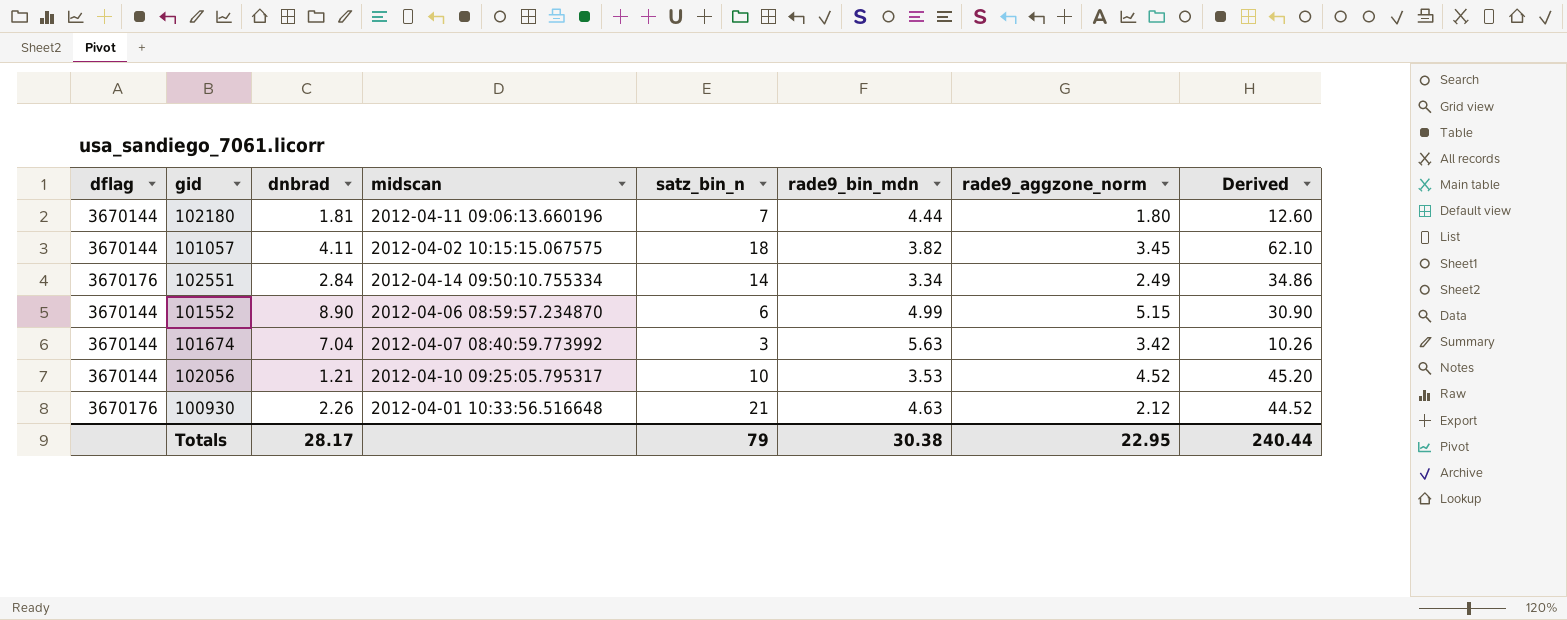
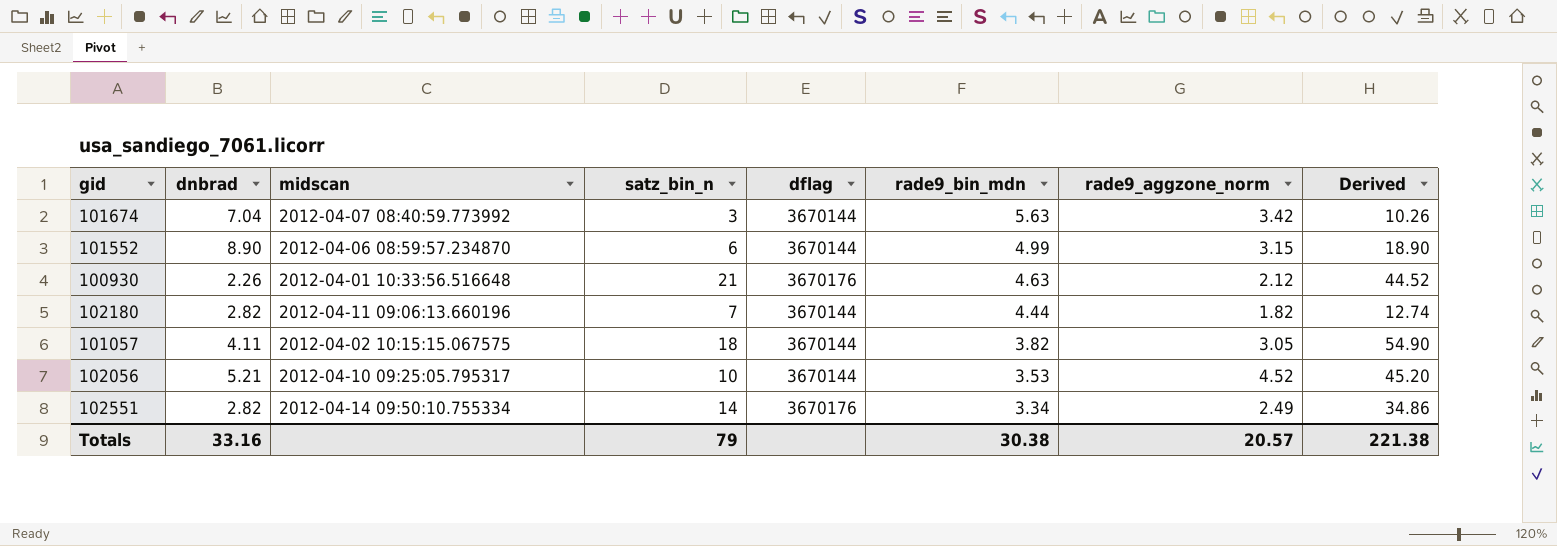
row order: none -> rade9_bin_mdn descending
column dflag | position: 1 -> 5
101552 | rade9_aggzone_norm: 5.15 -> 3.15
101552 | Derived: 30.90 -> 18.90
102180 | dnbrad: 1.81 -> 2.82
102180 | rade9_aggzone_norm: 1.80 -> 1.82
102180 | Derived: 12.60 -> 12.74
101057 | rade9_aggzone_norm: 3.45 -> 3.05
101057 | Derived: 62.10 -> 54.90
102056 | dnbrad: 1.21 -> 5.21
102551 | dnbrad: 2.84 -> 2.82
Totals | dnbrad: 28.17 -> 33.16
Totals | rade9_aggzone_norm: 22.95 -> 20.57
Totals | Derived: 240.44 -> 221.38

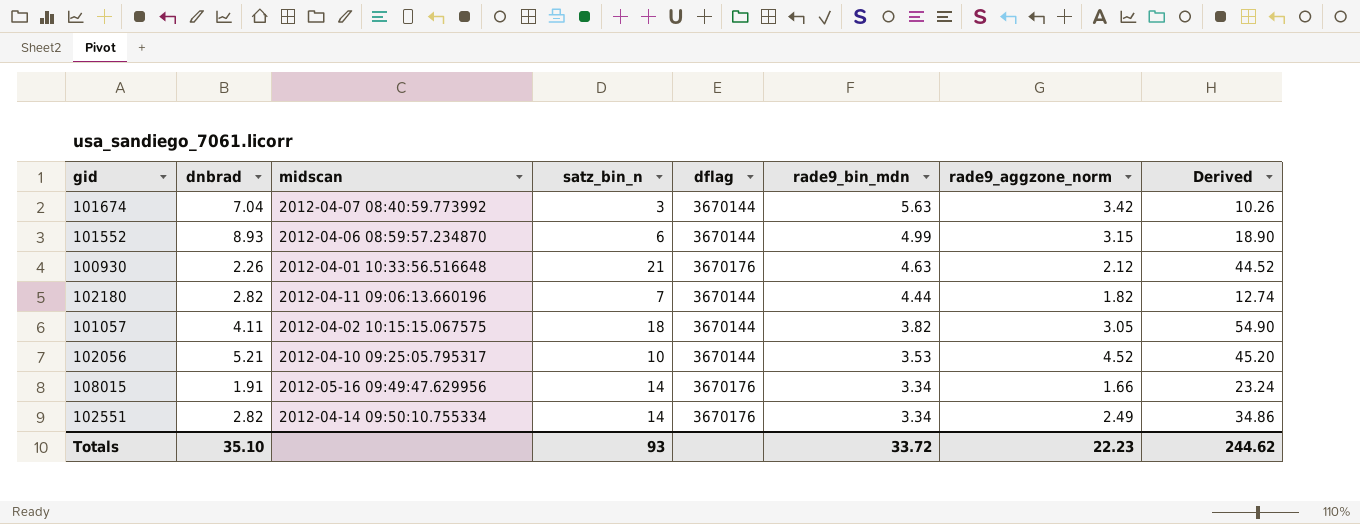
101552 | dnbrad: 8.90 -> 8.93
row 108015: none -> 1.91 | 2012-05-16 09:49:47.629956 | 14 | 3670176 | 3.34 | 1.66 | 23.24
Totals | dnbrad: 33.16 -> 35.10
Totals | satz_bin_n: 79 -> 93
Totals | rade9_bin_mdn: 30.38 -> 33.72
Totals | rade9_aggzone_norm: 20.57 -> 22.23
Totals | Derived: 221.38 -> 244.62

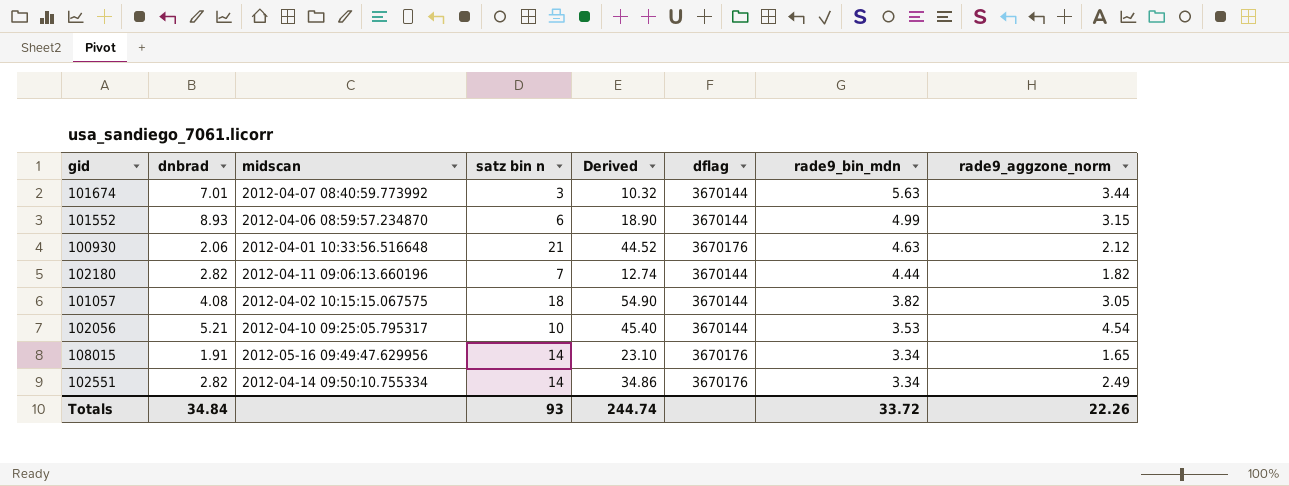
column name: satz_bin_n -> satz bin n
column Derived | position: 8 -> 5
101674 | dnbrad: 7.04 -> 7.01
101674 | Derived: 10.26 -> 10.32
101674 | rade9_aggzone_norm: 3.42 -> 3.44
100930 | dnbrad: 2.26 -> 2.06
101057 | dnbrad: 4.11 -> 4.08
102056 | Derived: 45.20 -> 45.40
102056 | rade9_aggzone_norm: 4.52 -> 4.54
108015 | Derived: 23.24 -> 23.10
108015 | rade9_aggzone_norm: 1.66 -> 1.65
Totals | dnbrad: 35.10 -> 34.84
Totals | Derived: 244.62 -> 244.74
Totals | rade9_aggzone_norm: 22.23 -> 22.26

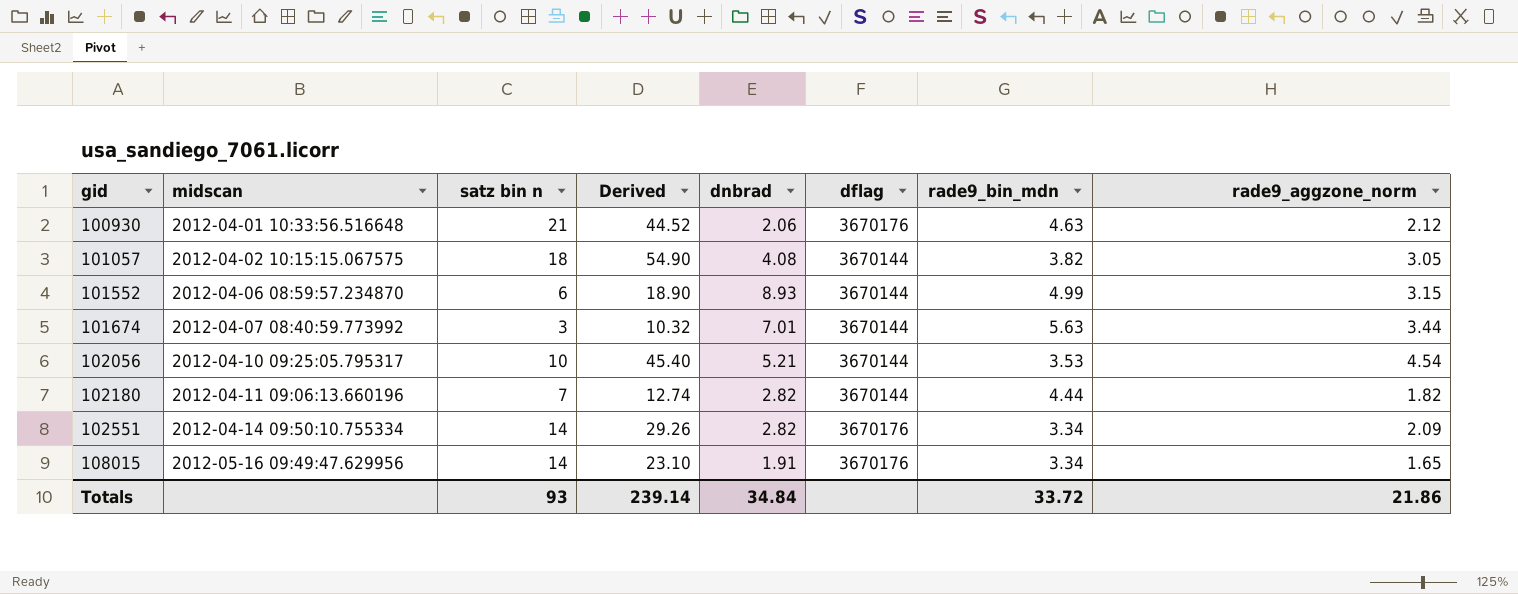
row order: rade9_bin_mdn descending -> gid ascending
column dnbrad | position: 2 -> 5
102551 | Derived: 34.86 -> 29.26
102551 | rade9_aggzone_norm: 2.49 -> 2.09
Totals | Derived: 244.74 -> 239.14
Totals | rade9_aggzone_norm: 22.26 -> 21.86

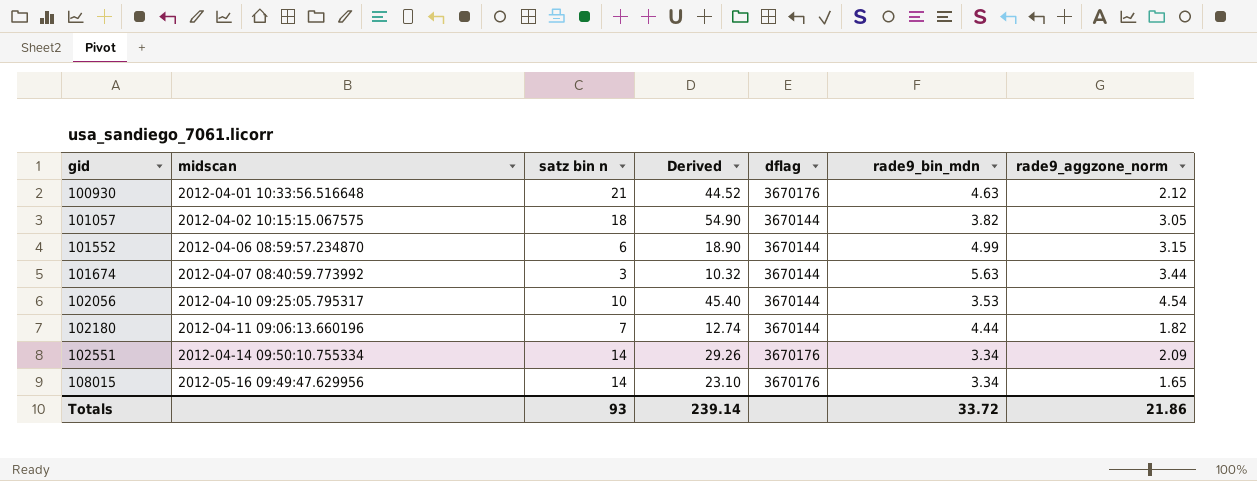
column dnbrad | position: 5 -> none

